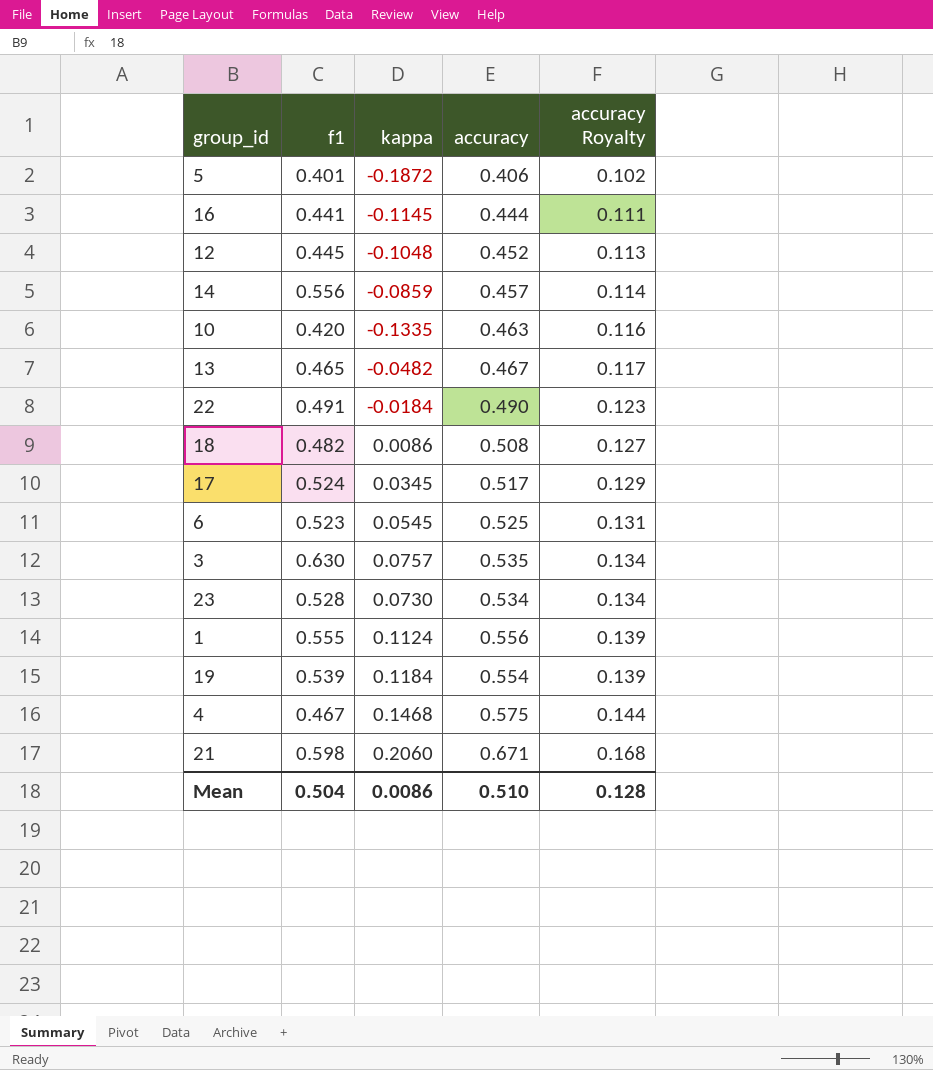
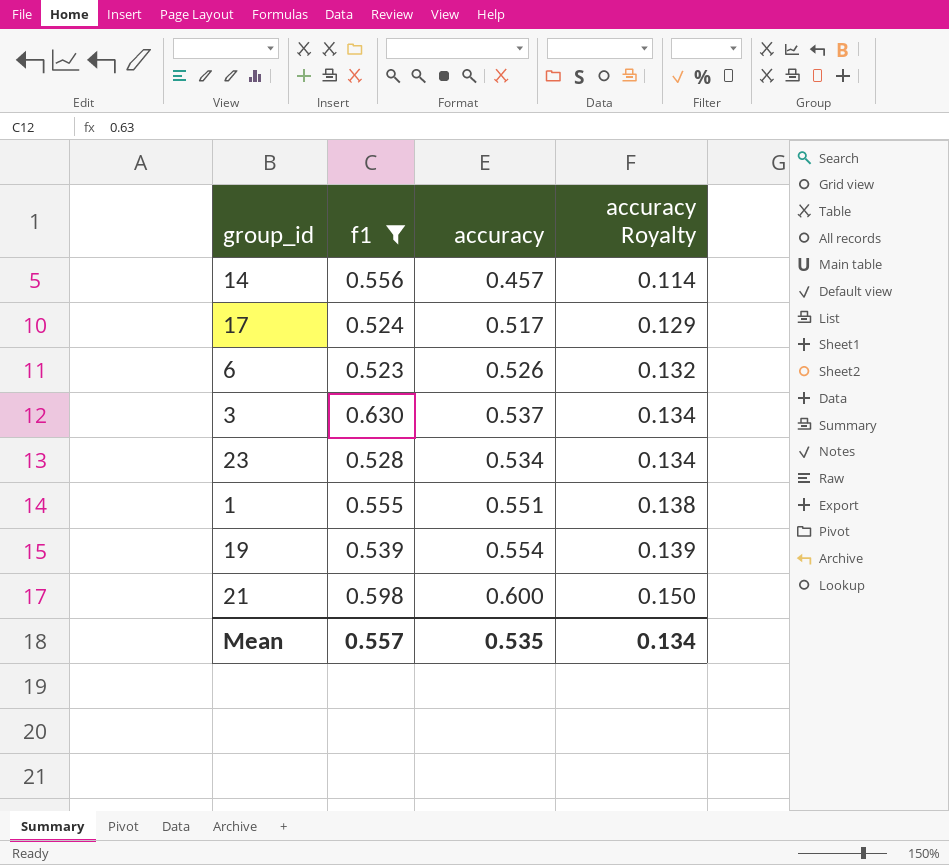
filter: none -> f1 >= 0.523
column kappa | position: 3 -> none
6 | accuracy: 0.525 -> 0.526
6 | accuracy Royalty: 0.131 -> 0.132
3 | accuracy: 0.535 -> 0.537
1 | accuracy: 0.556 -> 0.551
1 | accuracy Royalty: 0.139 -> 0.138
21 | accuracy: 0.671 -> 0.600
21 | accuracy Royalty: 0.168 -> 0.150
Mean | f1: 0.504 -> 0.557
Mean | accuracy: 0.510 -> 0.535
Mean | accuracy Royalty: 0.128 -> 0.134

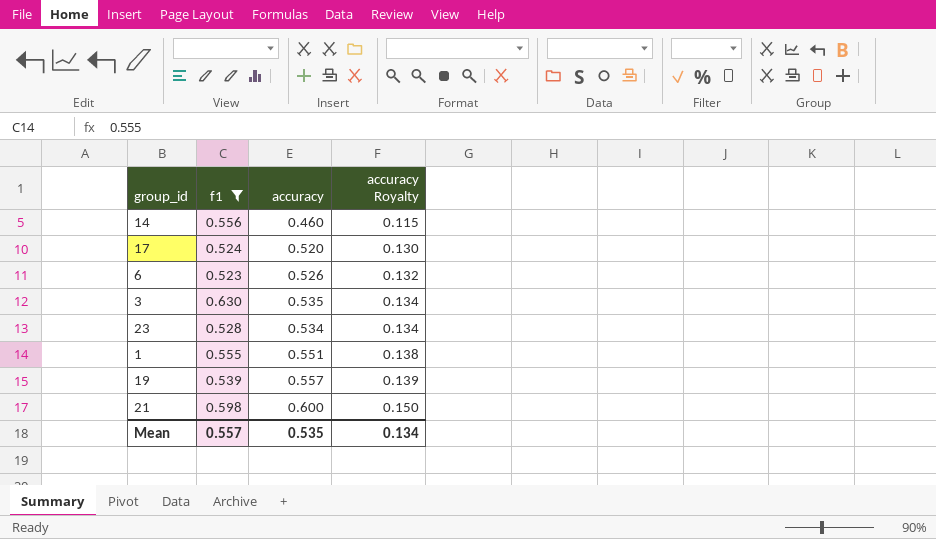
14 | accuracy: 0.457 -> 0.460
14 | accuracy Royalty: 0.114 -> 0.115
17 | accuracy: 0.517 -> 0.520
17 | accuracy Royalty: 0.129 -> 0.130
3 | accuracy: 0.537 -> 0.535
19 | accuracy: 0.554 -> 0.557

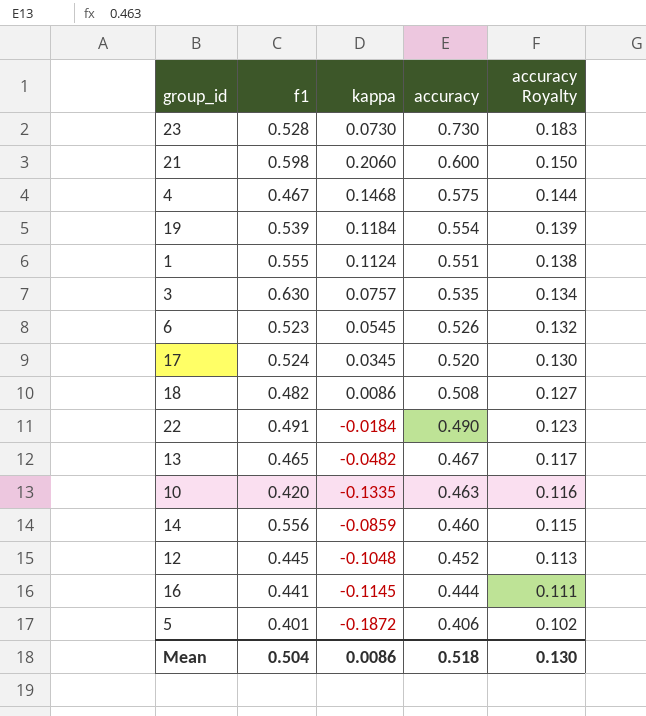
filter: f1 >= 0.523 -> none
row order: accuracy Royalty ascending -> accuracy descending
column kappa | position: none -> 3
23 | accuracy: 0.534 -> 0.730
23 | accuracy Royalty: 0.134 -> 0.183
19 | accuracy: 0.557 -> 0.554
Mean | f1: 0.557 -> 0.504
Mean | accuracy: 0.535 -> 0.518
Mean | accuracy Royalty: 0.134 -> 0.130

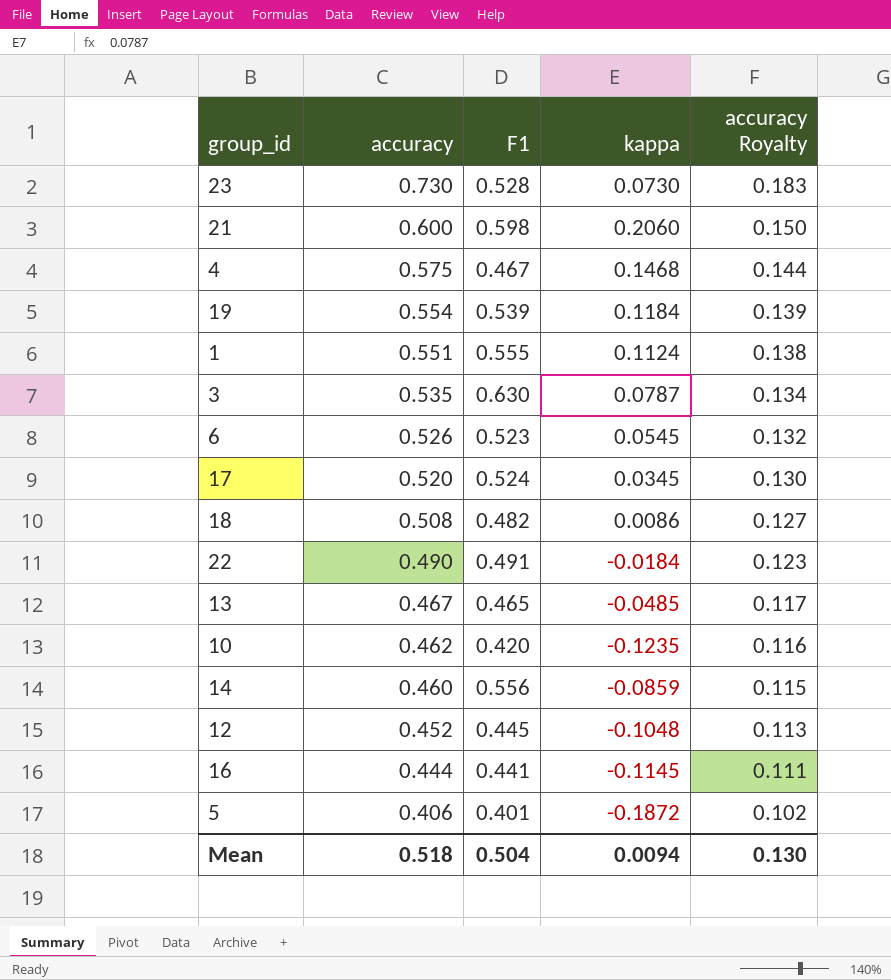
column accuracy | position: 4 -> 2
column name: f1 -> F1
3 | kappa: 0.0757 -> 0.0787
13 | kappa: -0.0482 -> -0.0485
10 | accuracy: 0.463 -> 0.462
10 | kappa: -0.1335 -> -0.1235
Mean | kappa: 0.0086 -> 0.0094

